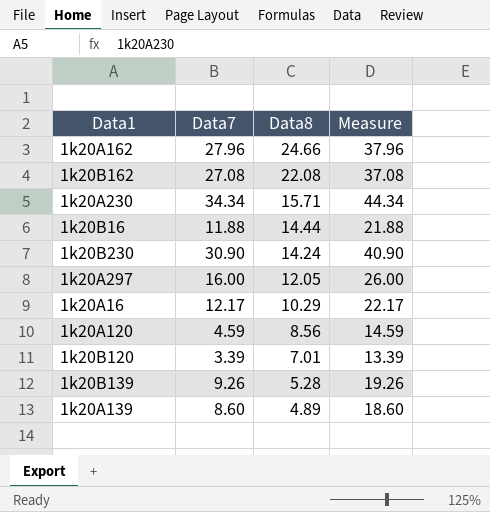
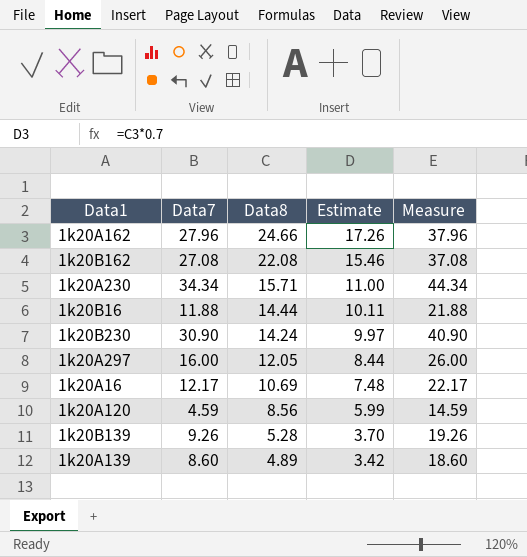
column Estimate | formula: none -> [Data8] * 0.7
row 1k20B120: 3.39 | 7.01 | 13.39 -> none
1k20A16 | Data8: 10.29 -> 10.69

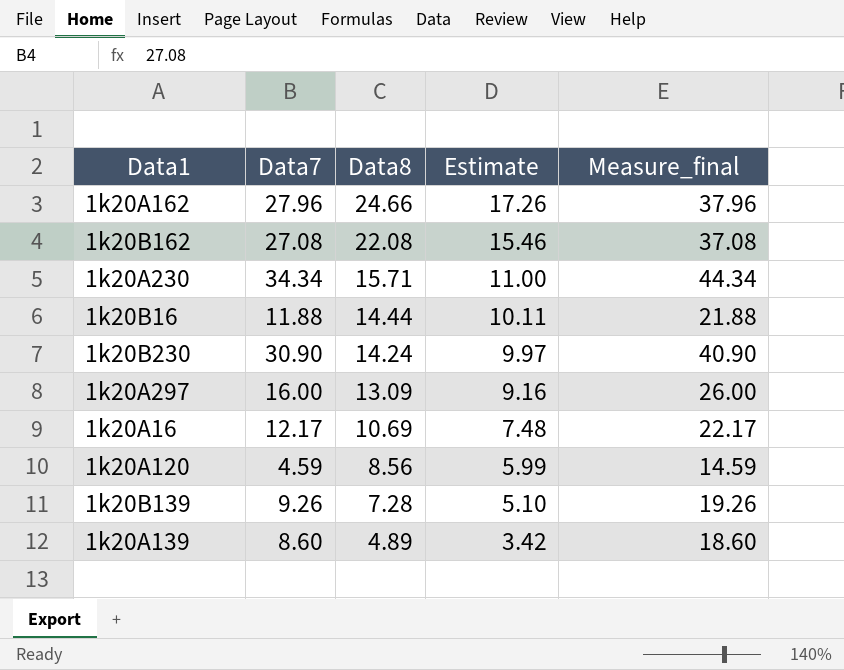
column name: Measure -> Measure_final
1k20A297 | Data8: 12.05 -> 13.09
1k20A297 | Estimate: 8.44 -> 9.16
1k20B139 | Data8: 5.28 -> 7.28
1k20B139 | Estimate: 3.70 -> 5.10

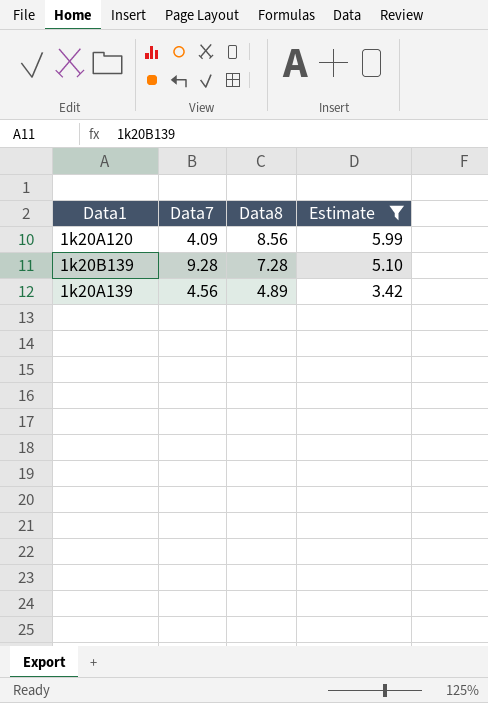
filter: none -> Estimate <= 5.99
column Measure_final | formula: [Data7] + 10 -> none
1k20A120 | Data7: 4.59 -> 4.09
1k20B139 | Data7: 9.26 -> 9.28
1k20A139 | Data7: 8.60 -> 4.56

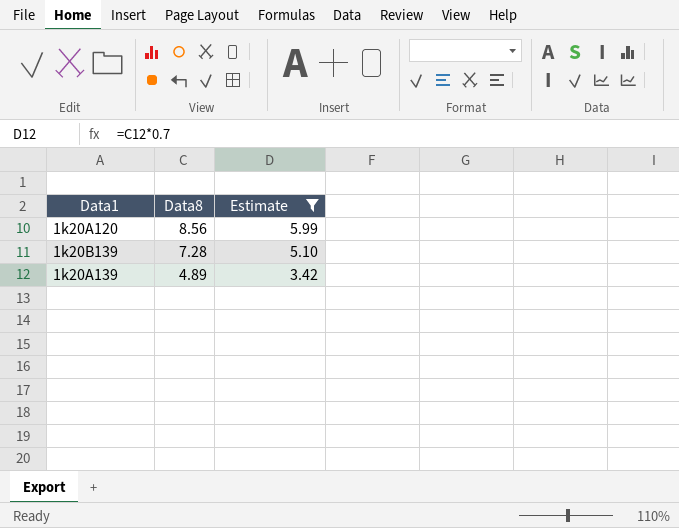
column Data7 | position: 2 -> none

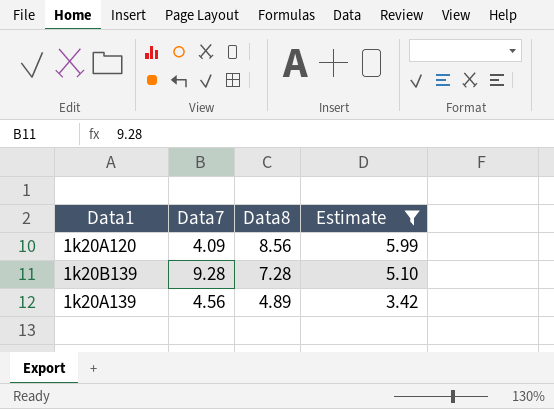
column Data7 | position: none -> 2

